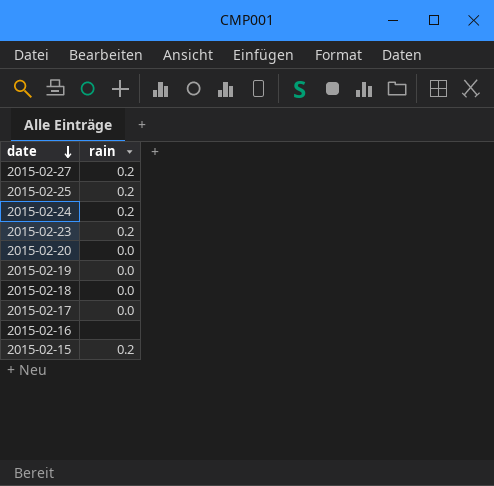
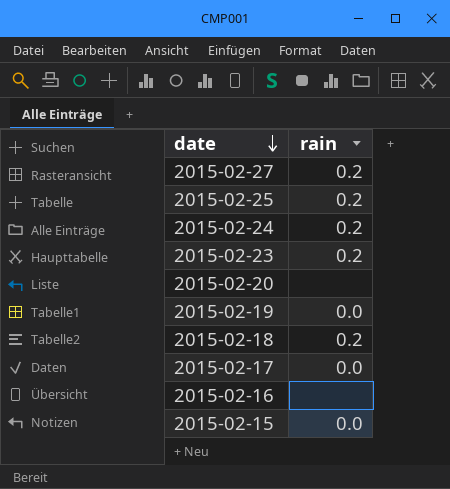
2015-02-20 | rain: 0.0 -> none
2015-02-18 | rain: 0.0 -> 0.2
2015-02-15 | rain: 0.2 -> 0.0

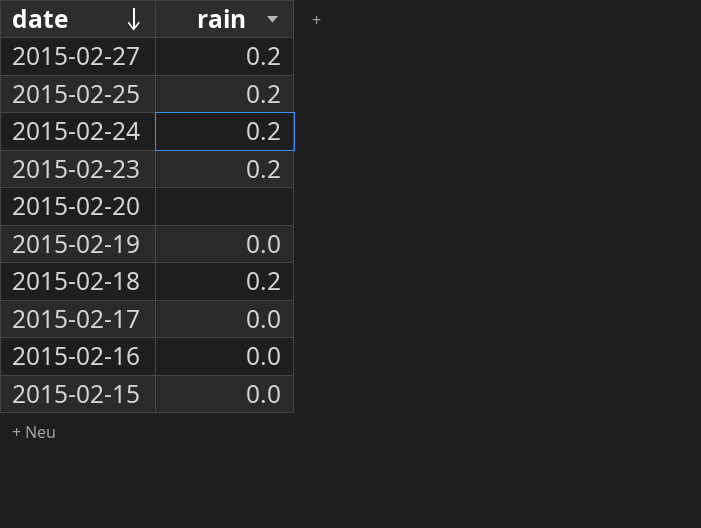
2015-02-16 | rain: none -> 0.0

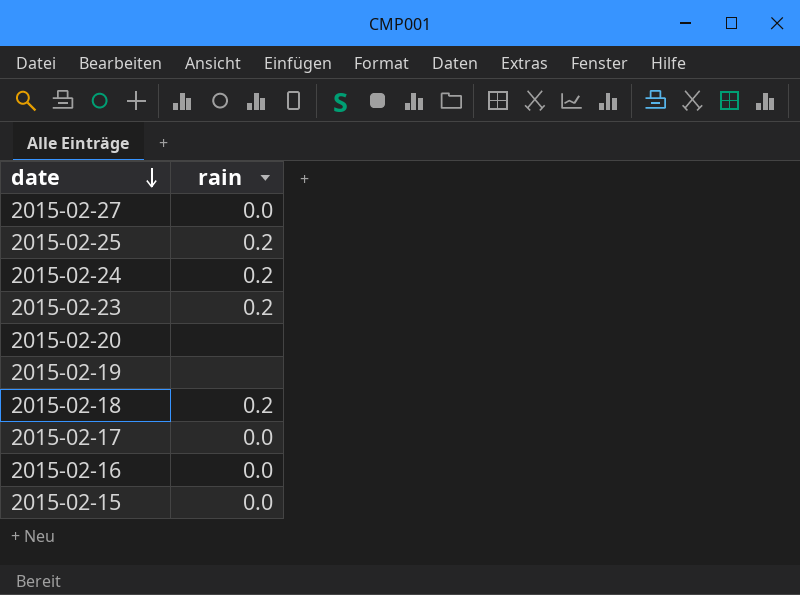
2015-02-27 | rain: 0.2 -> 0.0
2015-02-19 | rain: 0.0 -> none

